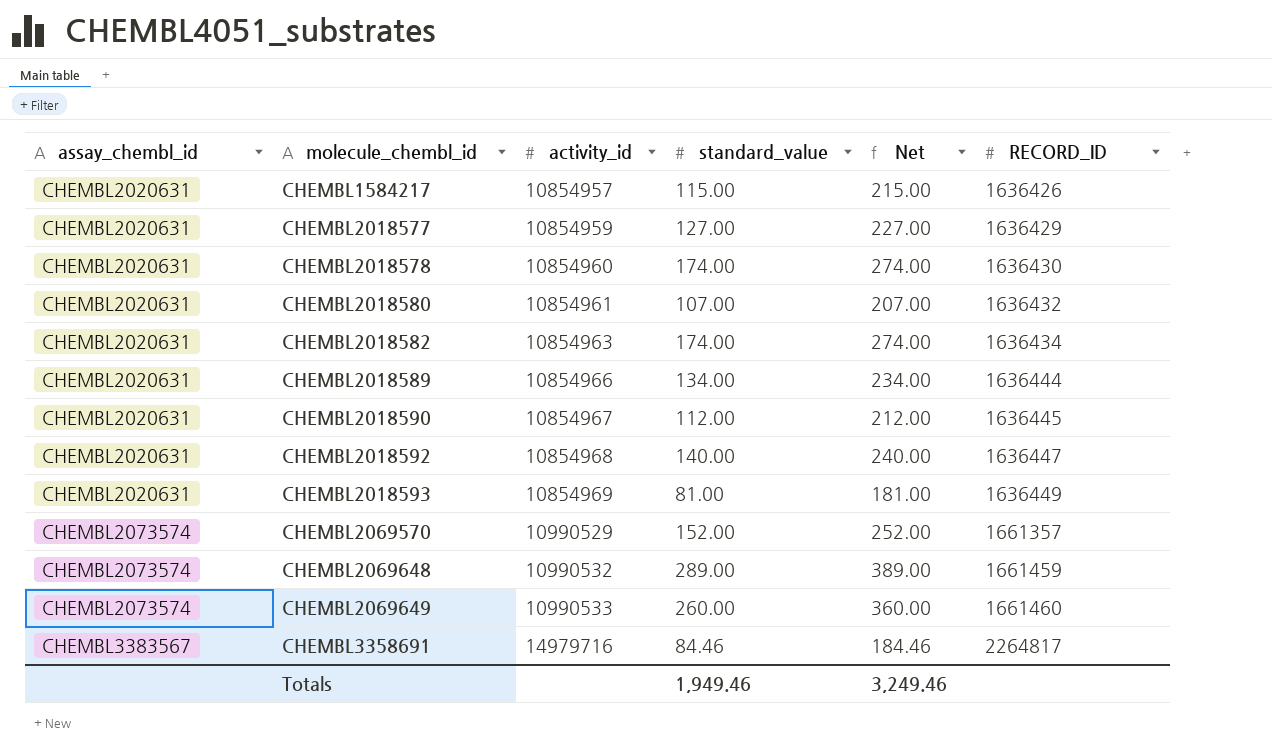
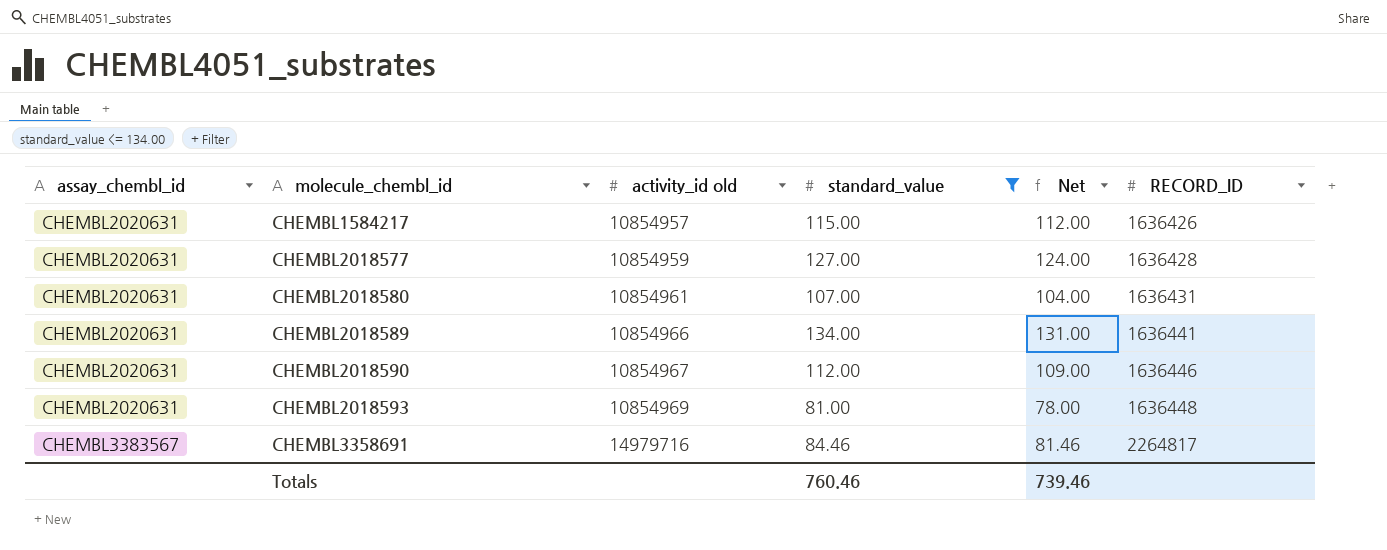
filter: none -> standard_value <= 134.00
column name: activity_id -> activity_id old
column Net | formula: [standard_value] + 100 -> [standard_value] - 3
CHEMBL2018577 | RECORD_ID: 1636429 -> 1636428
CHEMBL2018580 | RECORD_ID: 1636432 -> 1636431
CHEMBL2018589 | RECORD_ID: 1636444 -> 1636441
CHEMBL2018590 | RECORD_ID: 1636445 -> 1636446
CHEMBL2018593 | RECORD_ID: 1636449 -> 1636448
Totals | standard_value: 1,949.46 -> 760.46
Totals | Net: 3,249.46 -> 739.46

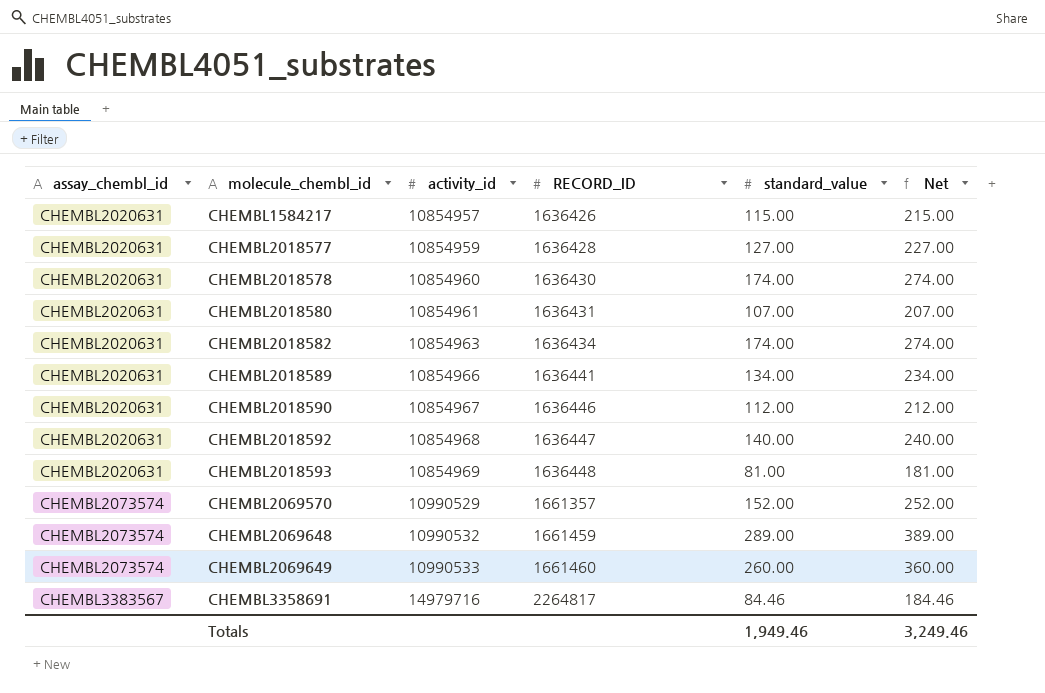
filter: standard_value <= 134.00 -> none
column name: activity_id old -> activity_id
column RECORD_ID | position: 6 -> 4
column Net | formula: [standard_value] - 3 -> [standard_value] + 100
Totals | standard_value: 760.46 -> 1,949.46
Totals | Net: 739.46 -> 3,249.46

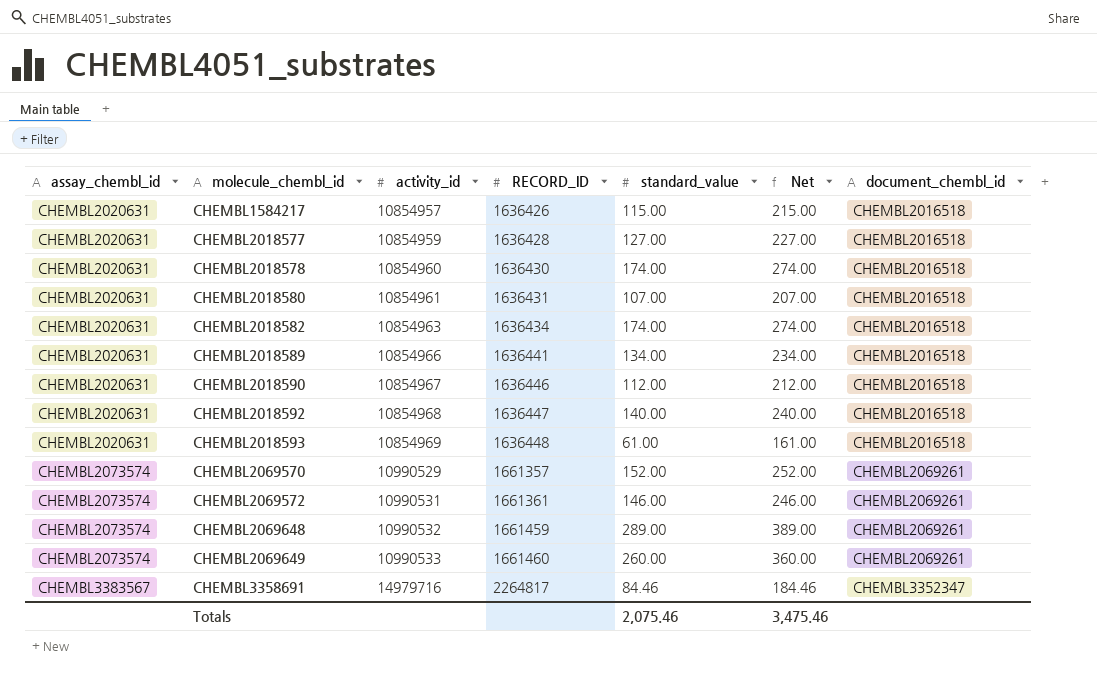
column document_chembl_id | position: none -> 7
CHEMBL2018593 | standard_value: 81.00 -> 61.00
CHEMBL2018593 | Net: 181.00 -> 161.00
row CHEMBL2069572: none -> CHEMBL2073574 | 10990531 | 1661361 | 146.00 | 246.00 | CHEMBL2069261
Totals | standard_value: 1,949.46 -> 2,075.46
Totals | Net: 3,249.46 -> 3,475.46

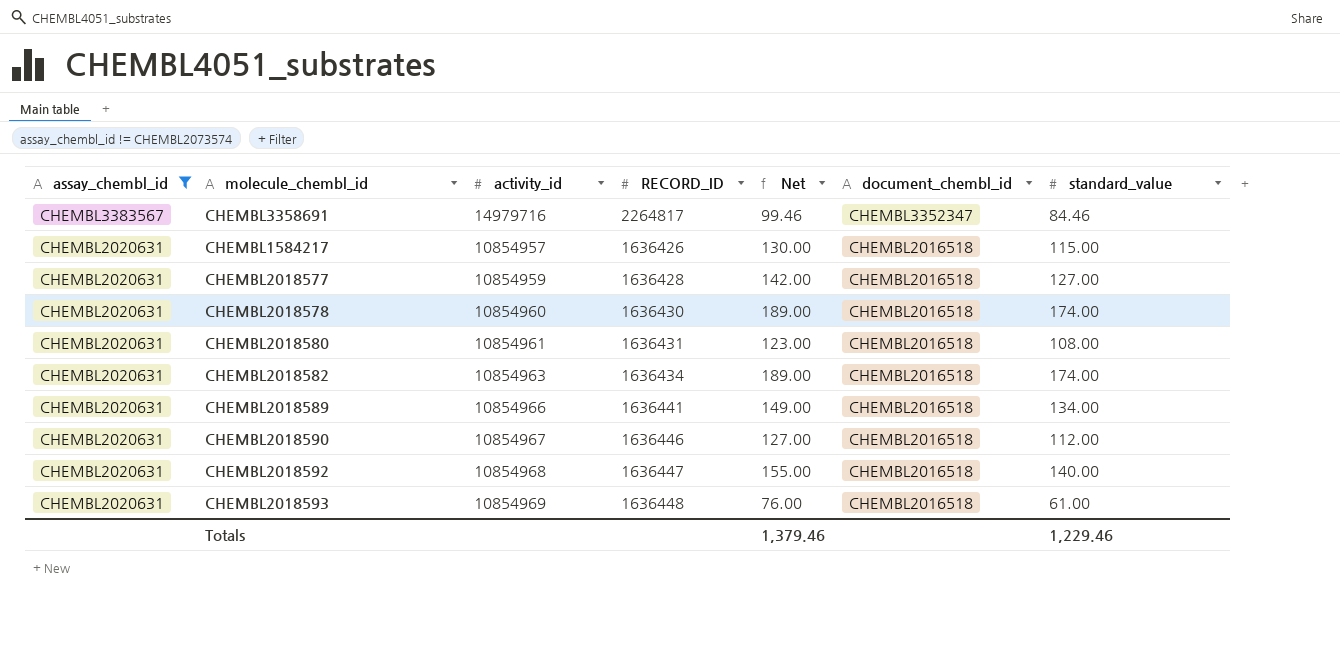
filter: none -> assay_chembl_id != CHEMBL2073574
row order: assay_chembl_id ascending -> assay_chembl_id descending
column Net | formula: [standard_value] + 100 -> [standard_value] + 15
column standard_value | position: 5 -> 7
CHEMBL2018580 | standard_value: 107.00 -> 108.00
Totals | Net: 3,475.46 -> 1,379.46
Totals | standard_value: 2,075.46 -> 1,229.46

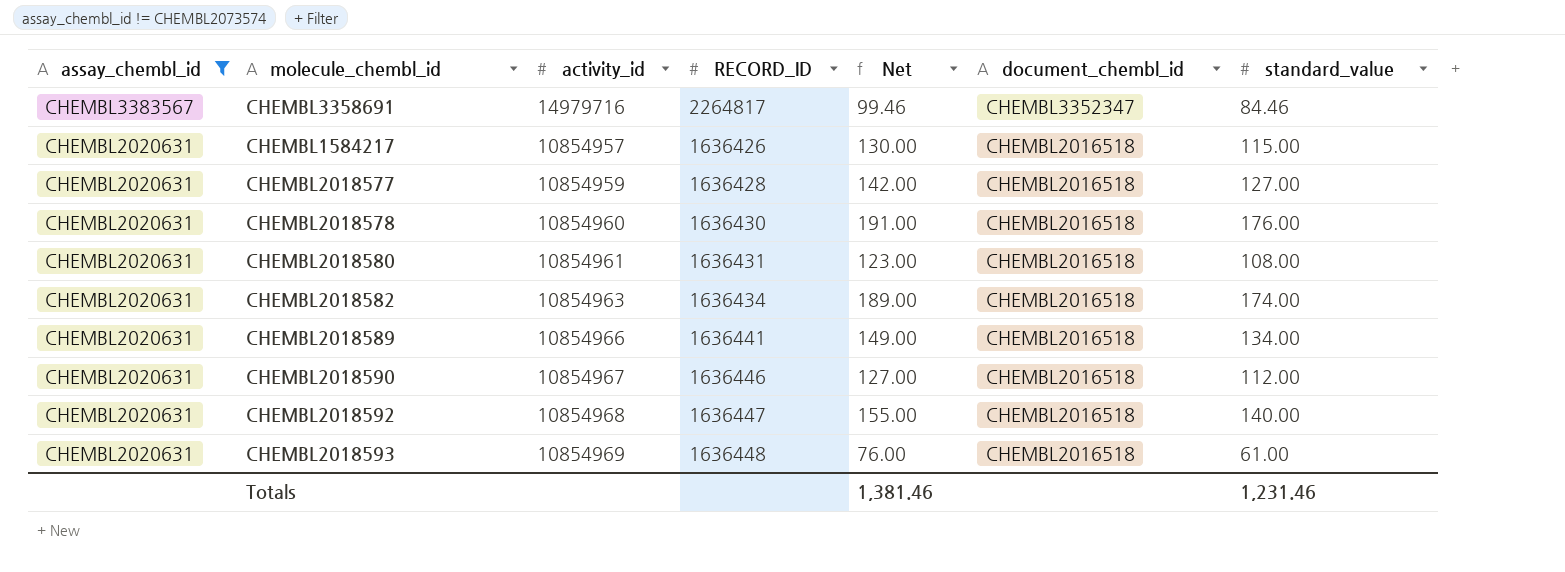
CHEMBL2018578 | Net: 189.00 -> 191.00
CHEMBL2018578 | standard_value: 174.00 -> 176.00
Totals | Net: 1,379.46 -> 1,381.46
Totals | standard_value: 1,229.46 -> 1,231.46

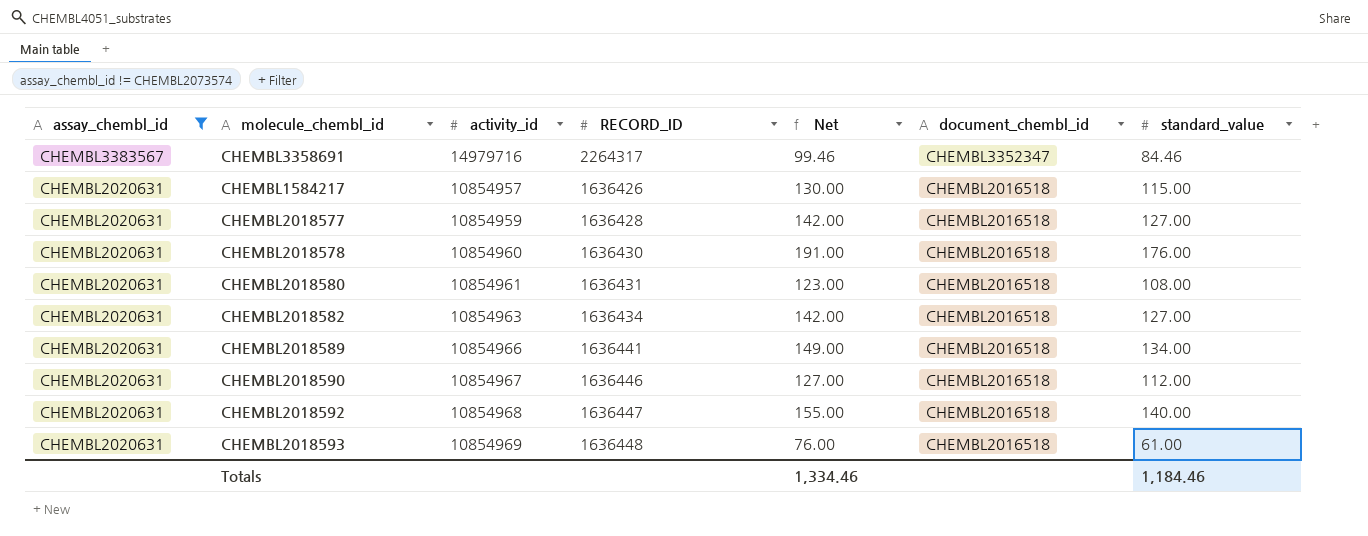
CHEMBL3358691 | RECORD_ID: 2264817 -> 2264317
CHEMBL2018582 | Net: 189.00 -> 142.00
CHEMBL2018582 | standard_value: 174.00 -> 127.00
Totals | Net: 1,381.46 -> 1,334.46
Totals | standard_value: 1,231.46 -> 1,184.46

